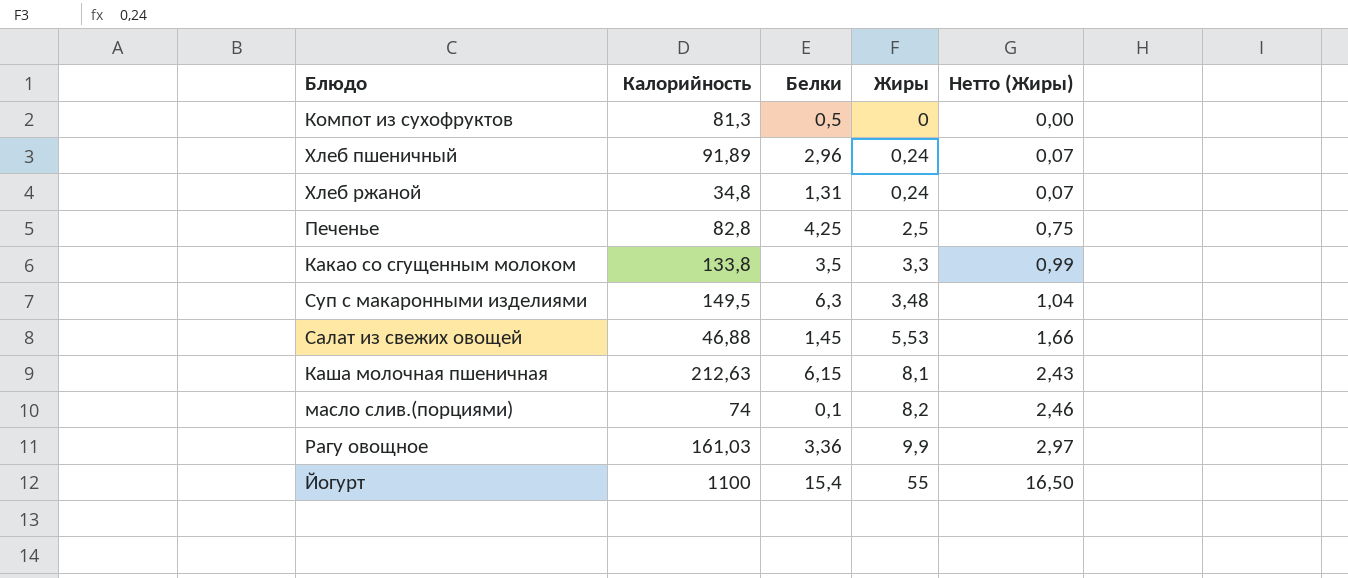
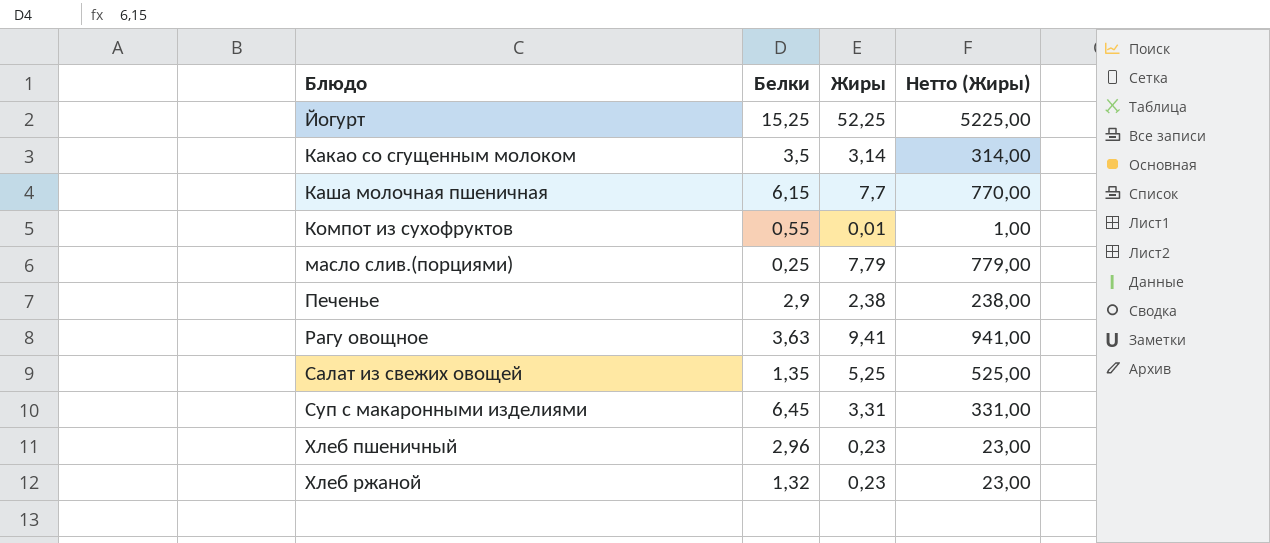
row order: Жиры ascending -> Блюдо ascending
column Калорийность | position: 2 -> none
column Нетто (Жиры) | formula: [Жиры] * 0,3 -> [Жиры] * 100
Йогурт | Белки: 15,4 -> 15,25
Йогурт | Жиры: 55 -> 52,25
Какао со сгущенным молоком | Жиры: 3,3 -> 3,14
Каша молочная пшеничная | Жиры: 8,1 -> 7,7
Компот из сухофруктов | Белки: 0,5 -> 0,55
Компот из сухофруктов | Жиры: 0 -> 0,01
масло слив.(порциями) | Белки: 0,1 -> 0,25
масло слив.(порциями) | Жиры: 8,2 -> 7,79
Печенье | Белки: 4,25 -> 2,9
Печенье | Жиры: 2,5 -> 2,38
Рагу овощное | Белки: 3,36 -> 3,63
Рагу овощное | Жиры: 9,9 -> 9,41
Салат из свежих овощей | Белки: 1,45 -> 1,35
Салат из свежих овощей | Жиры: 5,53 -> 5,25
Суп с макаронными изделиями | Белки: 6,3 -> 6,45
Суп с макаронными изделиями | Жиры: 3,48 -> 3,31
Хлеб пшеничный | Жиры: 0,24 -> 0,23
Хлеб ржаной | Белки: 1,31 -> 1,32
Хлеб ржаной | Жиры: 0,24 -> 0,23

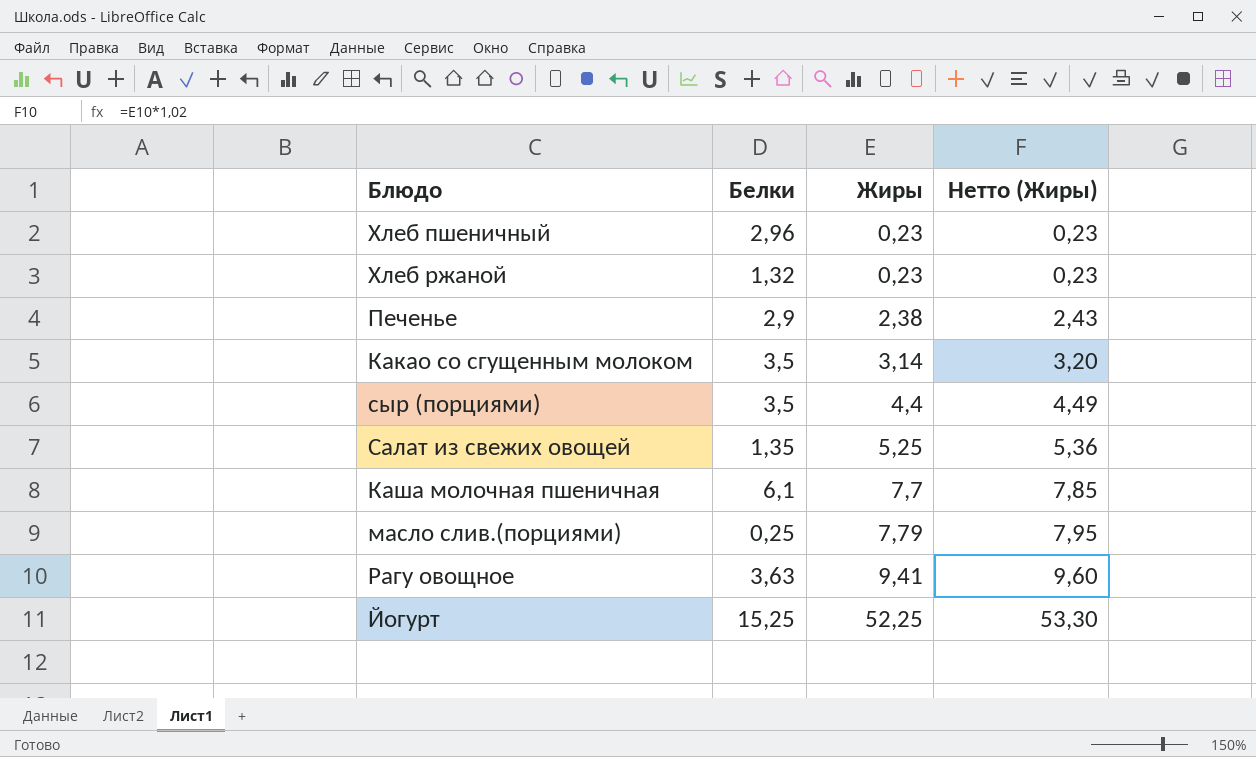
row order: Блюдо ascending -> Жиры ascending
column Нетто (Жиры) | formula: [Жиры] * 100 -> [Жиры] * 1,02
row Компот из сухофруктов: 0,55 | 0,01 | 1,00 -> none
row Суп с макаронными изделиями: 6,45 | 3,31 | 331,00 -> none
row сыр (порциями): none -> 3,5 | 4,4 | 4,49
Каша молочная пшеничная | Белки: 6,15 -> 6,1

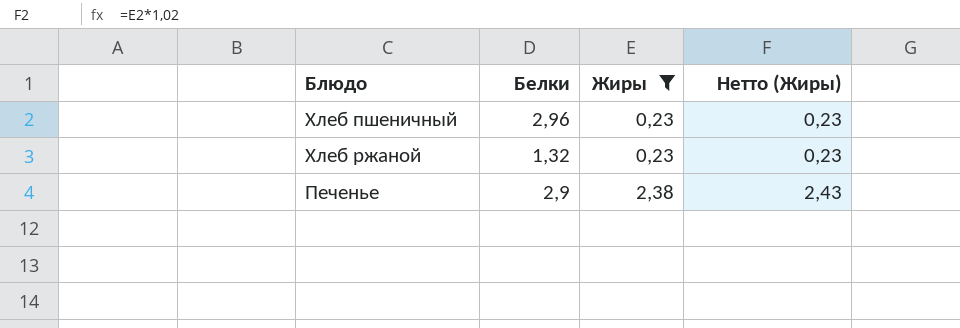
filter: none -> Жиры <= 2,38

